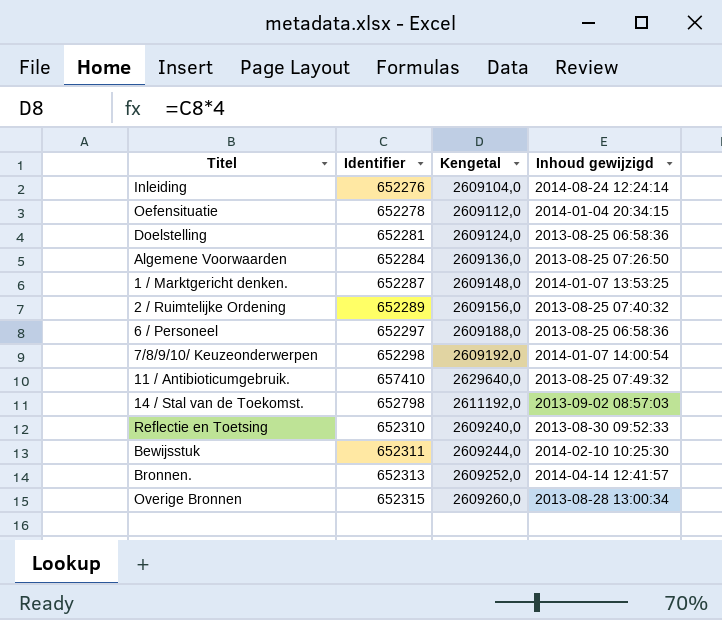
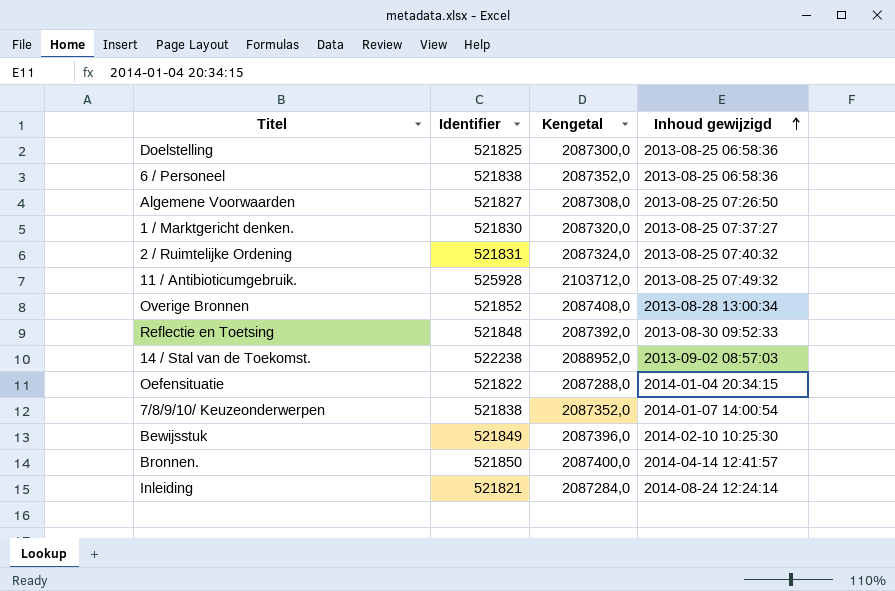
row order: none -> Inhoud gewijzigd ascending
Doelstelling | Identifier: 652281 -> 521825
Doelstelling | Kengetal: 2609124,0 -> 2087300,0
6 / Personeel | Identifier: 652297 -> 521838
6 / Personeel | Kengetal: 2609188,0 -> 2087352,0
Algemene Voorwaarden | Identifier: 652284 -> 521827
Algemene Voorwaarden | Kengetal: 2609136,0 -> 2087308,0
1 / Marktgericht denken. | Identifier: 652287 -> 521830
1 / Marktgericht denken. | Kengetal: 2609148,0 -> 2087320,0
1 / Marktgericht denken. | Inhoud gewijzigd: 2014-01-07 13:53:25 -> 2013-08-25 07:37:27
2 / Ruimtelijke Ordening | Identifier: 652289 -> 521831
2 / Ruimtelijke Ordening | Kengetal: 2609156,0 -> 2087324,0
11 / Antibioticumgebruik. | Identifier: 657410 -> 525928
11 / Antibioticumgebruik. | Kengetal: 2629640,0 -> 2103712,0
Overige Bronnen | Identifier: 652315 -> 521852
Overige Bronnen | Kengetal: 2609260,0 -> 2087408,0
Reflectie en Toetsing | Identifier: 652310 -> 521848
Reflectie en Toetsing | Kengetal: 2609240,0 -> 2087392,0
14 / Stal van de Toekomst. | Identifier: 652798 -> 522238
14 / Stal van de Toekomst. | Kengetal: 2611192,0 -> 2088952,0
Oefensituatie | Identifier: 652278 -> 521822
Oefensituatie | Kengetal: 2609112,0 -> 2087288,0
7/8/9/10/ Keuzeonderwerpen | Identifier: 652298 -> 521838
7/8/9/10/ Keuzeonderwerpen | Kengetal: 2609192,0 -> 2087352,0
Bewijsstuk | Identifier: 652311 -> 521849
Bewijsstuk | Kengetal: 2609244,0 -> 2087396,0
Bronnen. | Identifier: 652313 -> 521850
Bronnen. | Kengetal: 2609252,0 -> 2087400,0
Inleiding | Identifier: 652276 -> 521821
Inleiding | Kengetal: 2609104,0 -> 2087284,0

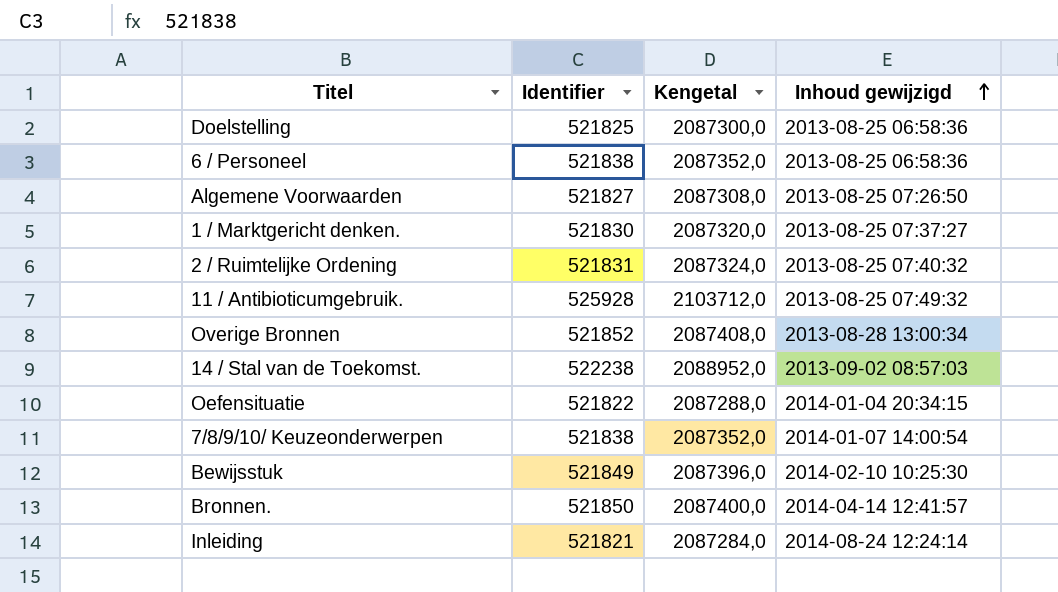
row Reflectie en Toetsing: 521848 | 2087392,0 | 2013-08-30 09:52:33 -> none

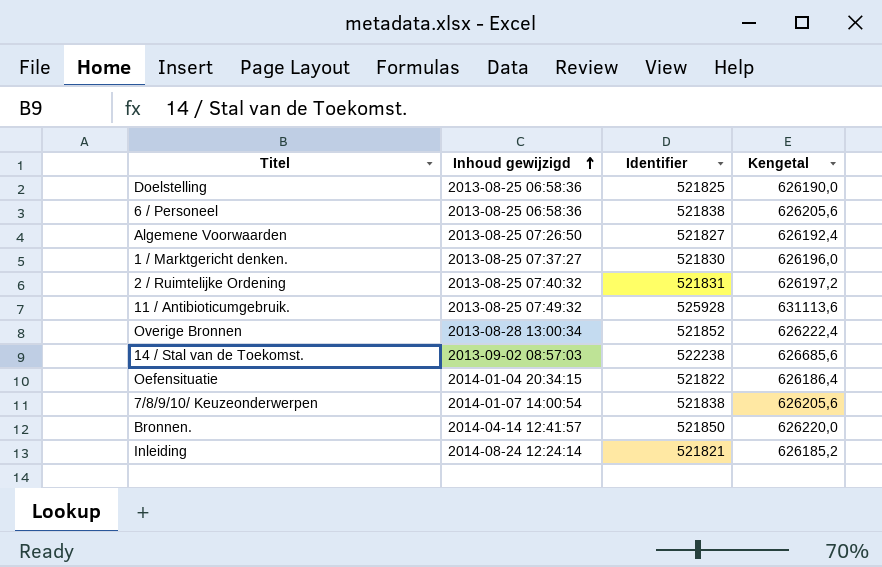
column Inhoud gewijzigd | position: 4 -> 2
column Kengetal | formula: [Identifier] * 4 -> [Identifier] * 1,2
row Bewijsstuk: 521849 | 2087396,0 | 2014-02-10 10:25:30 -> none

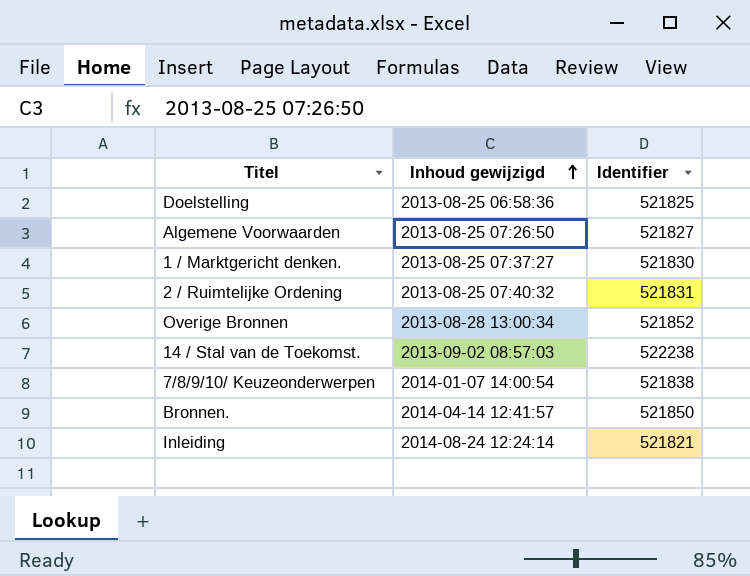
column Kengetal | formula: [Identifier] * 1,2 -> none
row 6 / Personeel: 2013-08-25 06:58:36 | 521838 | 626205,6 -> none
row 11 / Antibioticumgebruik.: 2013-08-25 07:49:32 | 525928 | 631113,6 -> none
row Oefensituatie: 2014-01-04 20:34:15 | 521822 | 626186,4 -> none

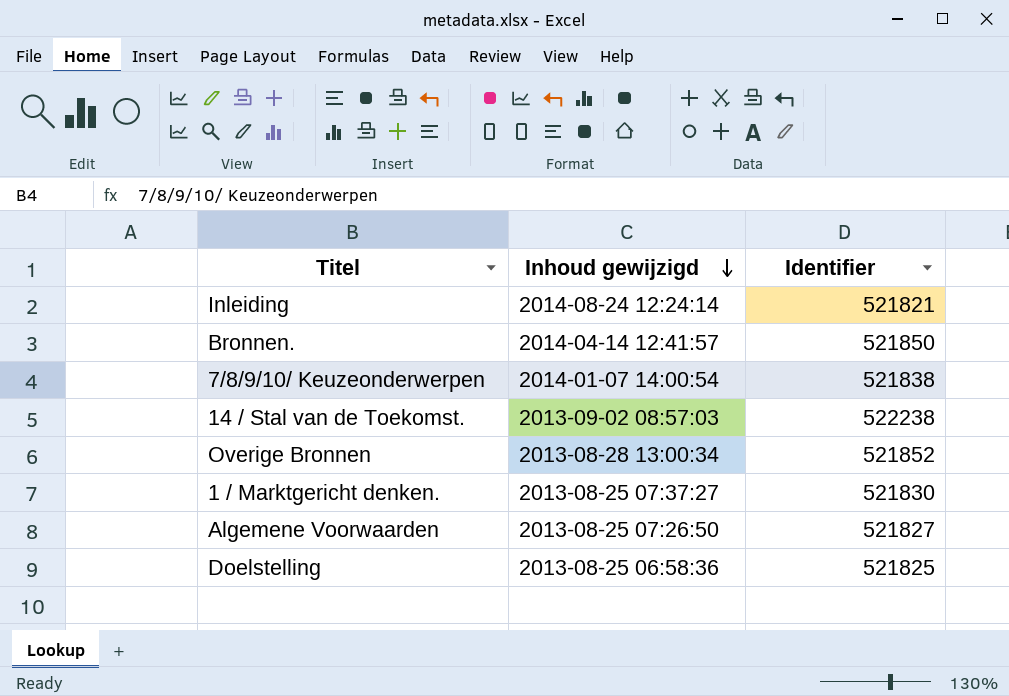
row order: Inhoud gewijzigd ascending -> Inhoud gewijzigd descending
row 2 / Ruimtelijke Ordening: 2013-08-25 07:40:32 | 521831 -> none

